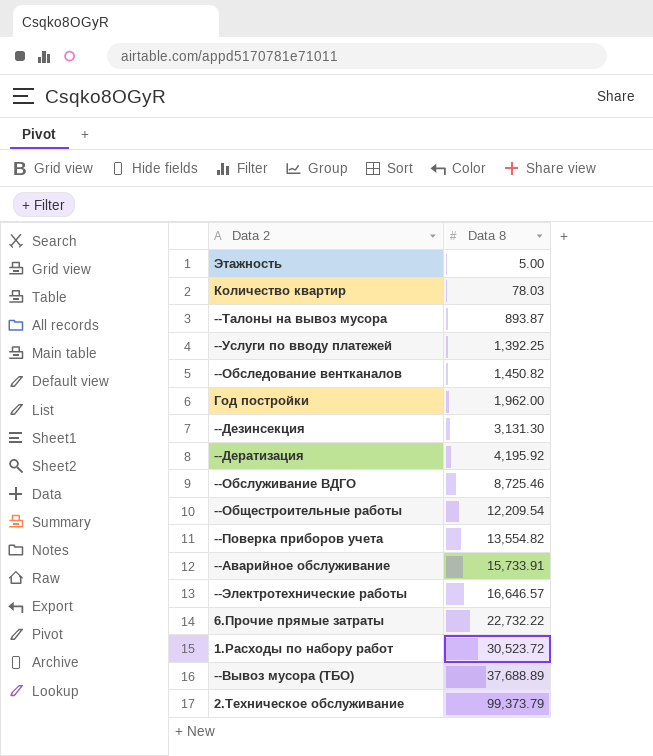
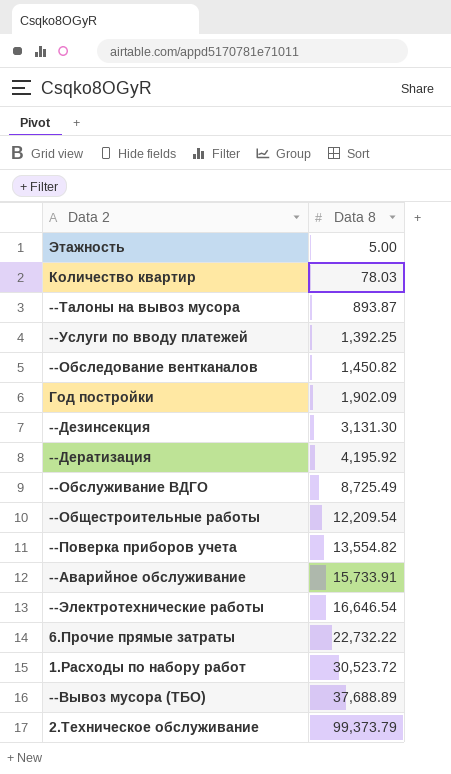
Год постройки | Data 8: 1,962.00 -> 1,902.09
--Обслуживание ВДГО | Data 8: 8,725.46 -> 8,725.49
--Электротехнические работы | Data 8: 16,646.57 -> 16,646.54

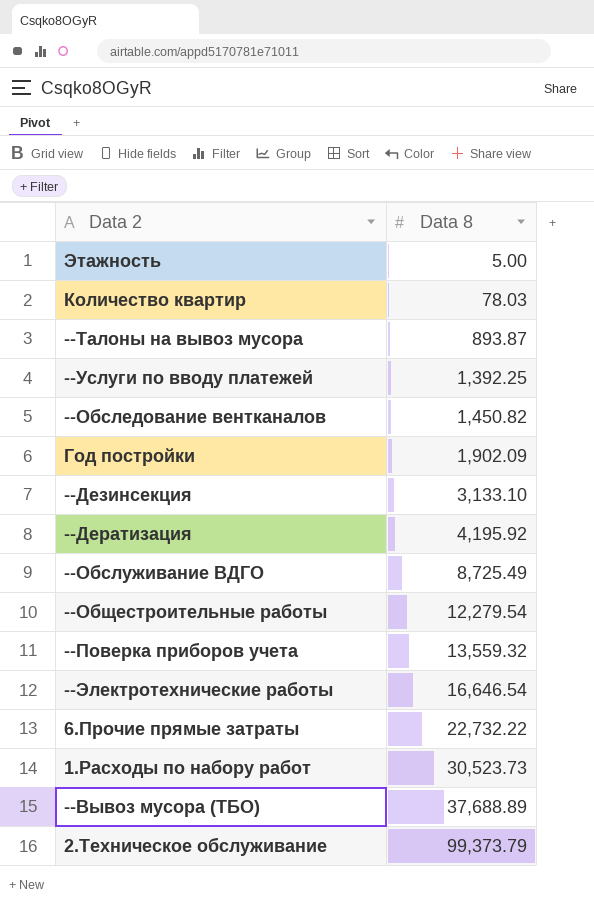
row --Аварийное обслуживание: 15,733.91 -> none
--Дезинсекция | Data 8: 3,131.30 -> 3,133.10
--Общестроительные работы | Data 8: 12,209.54 -> 12,279.54
--Поверка приборов учета | Data 8: 13,554.82 -> 13,559.32
1.Расходы по набору работ | Data 8: 30,523.72 -> 30,523.73

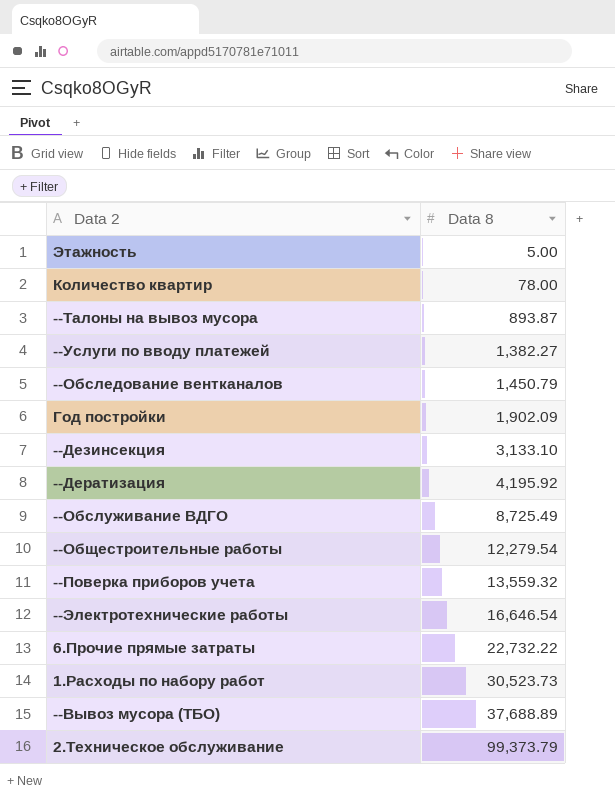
Количество квартир | Data 8: 78.03 -> 78.00
--Услуги по вводу платежей | Data 8: 1,392.25 -> 1,382.27
--Обследование вентканалов | Data 8: 1,450.82 -> 1,450.79

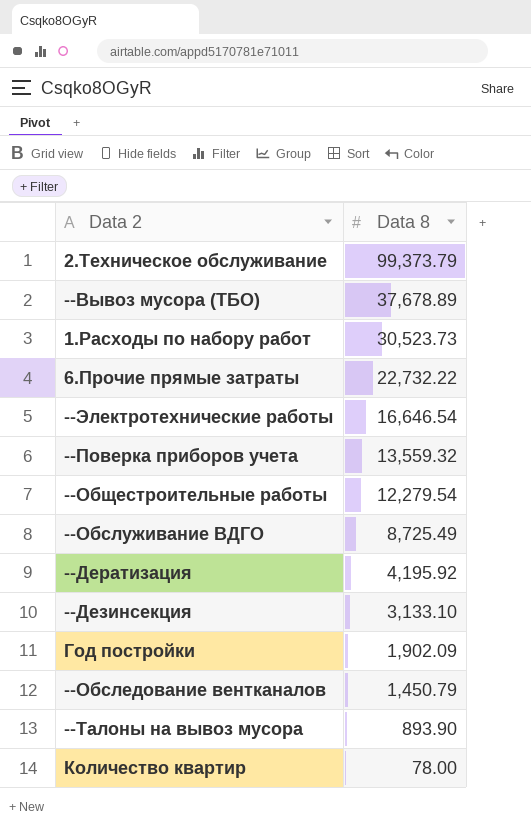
row order: Data 8 ascending -> Data 8 descending
row Этажность: 5.00 -> none
row --Услуги по вводу платежей: 1,382.27 -> none
--Вывоз мусора (ТБО) | Data 8: 37,688.89 -> 37,678.89
--Талоны на вывоз мусора | Data 8: 893.87 -> 893.90

